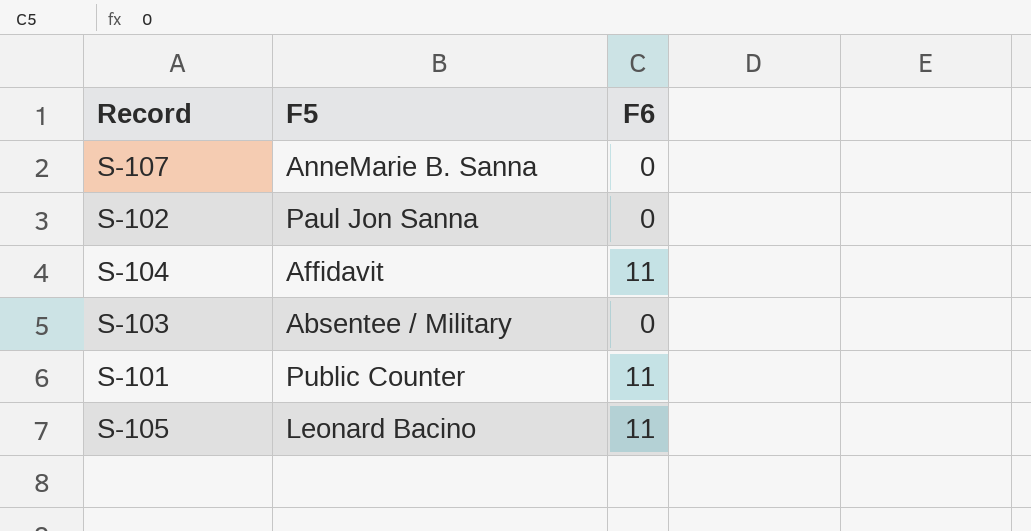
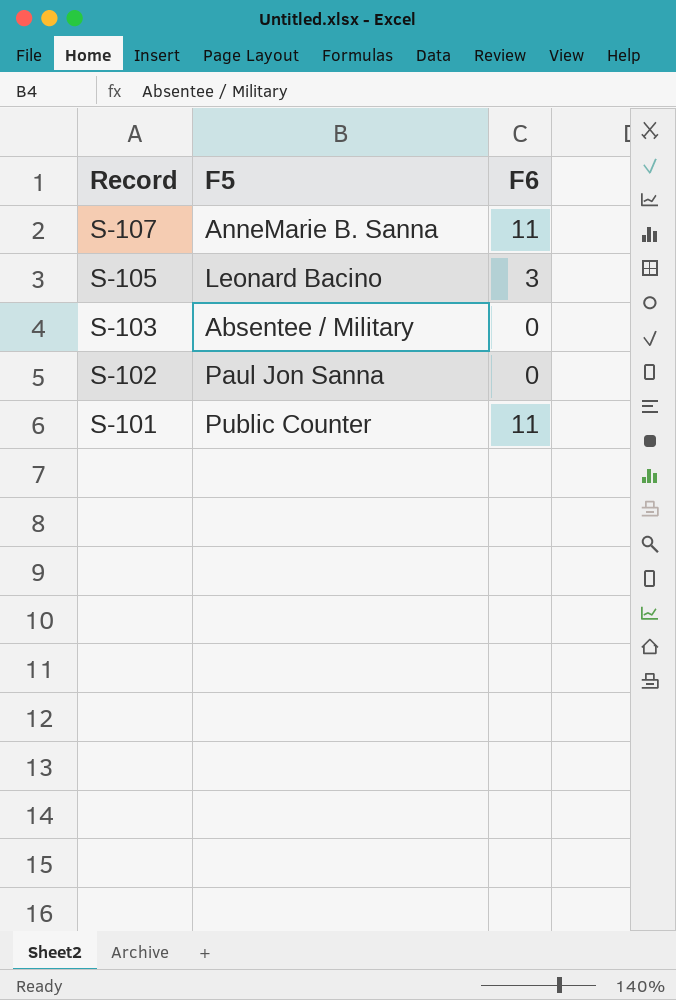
row order: none -> Record descending
row S-104: Affidavit | 11 -> none
S-107 | F6: 0 -> 11
S-105 | F6: 11 -> 3

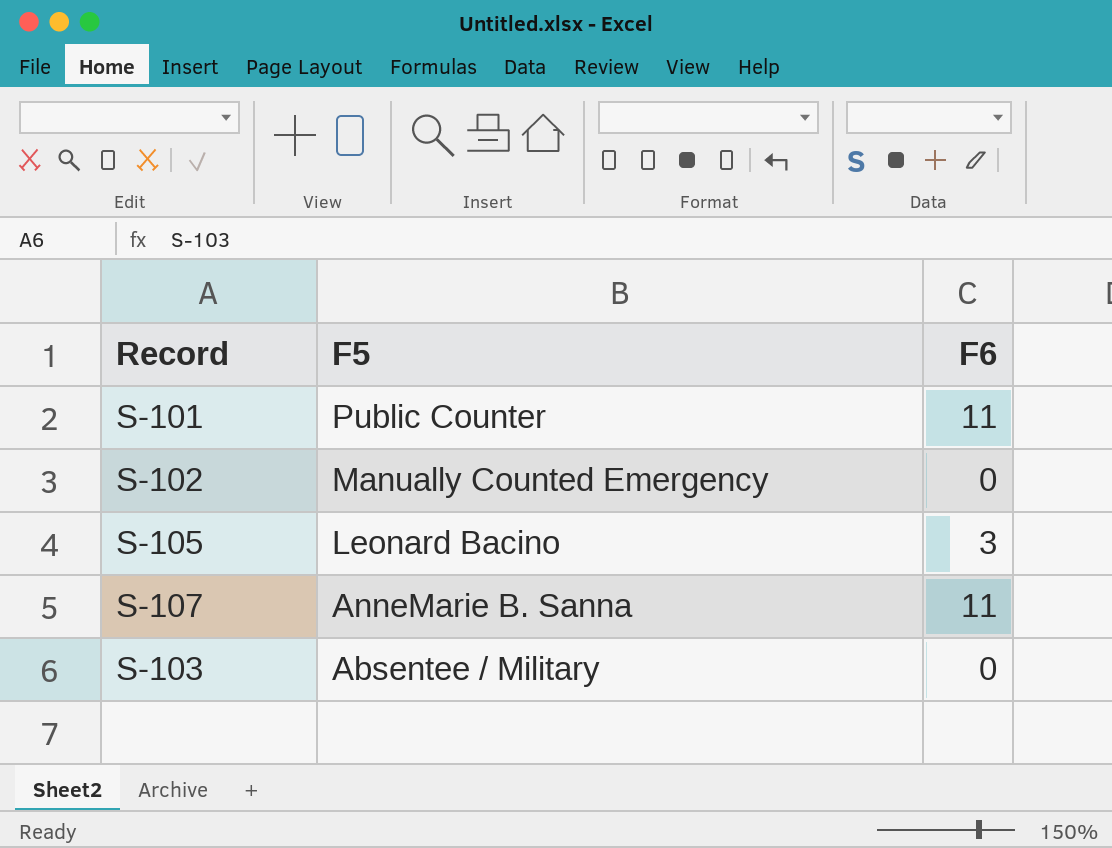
row order: Record descending -> F5 descending
S-102 | F5: Paul Jon Sanna -> Manually Counted Emergency

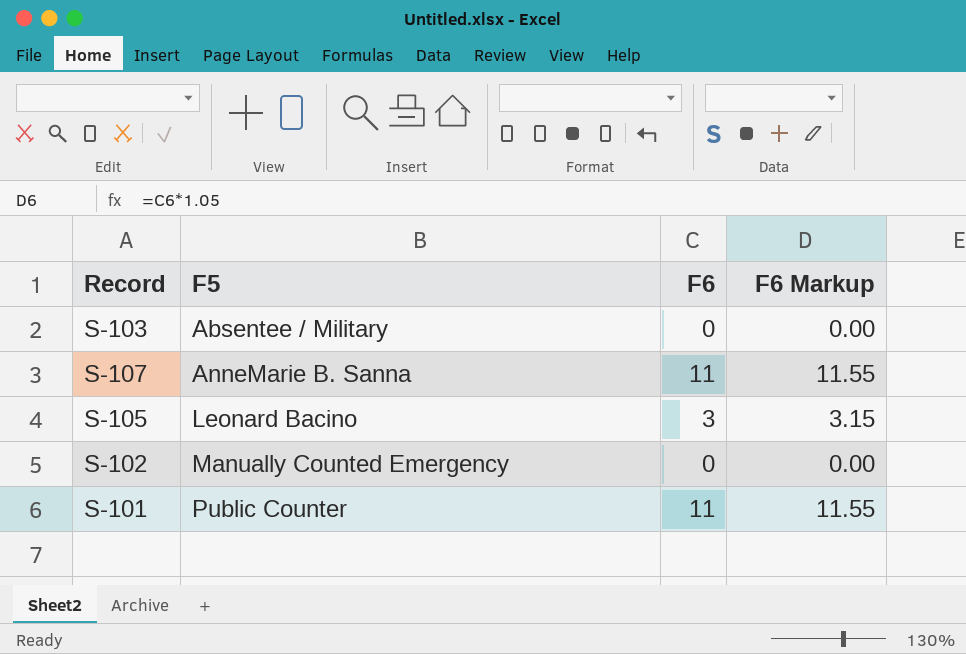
row order: F5 descending -> F5 ascending
column F6 Markup | formula: none -> [F6] * 1.05

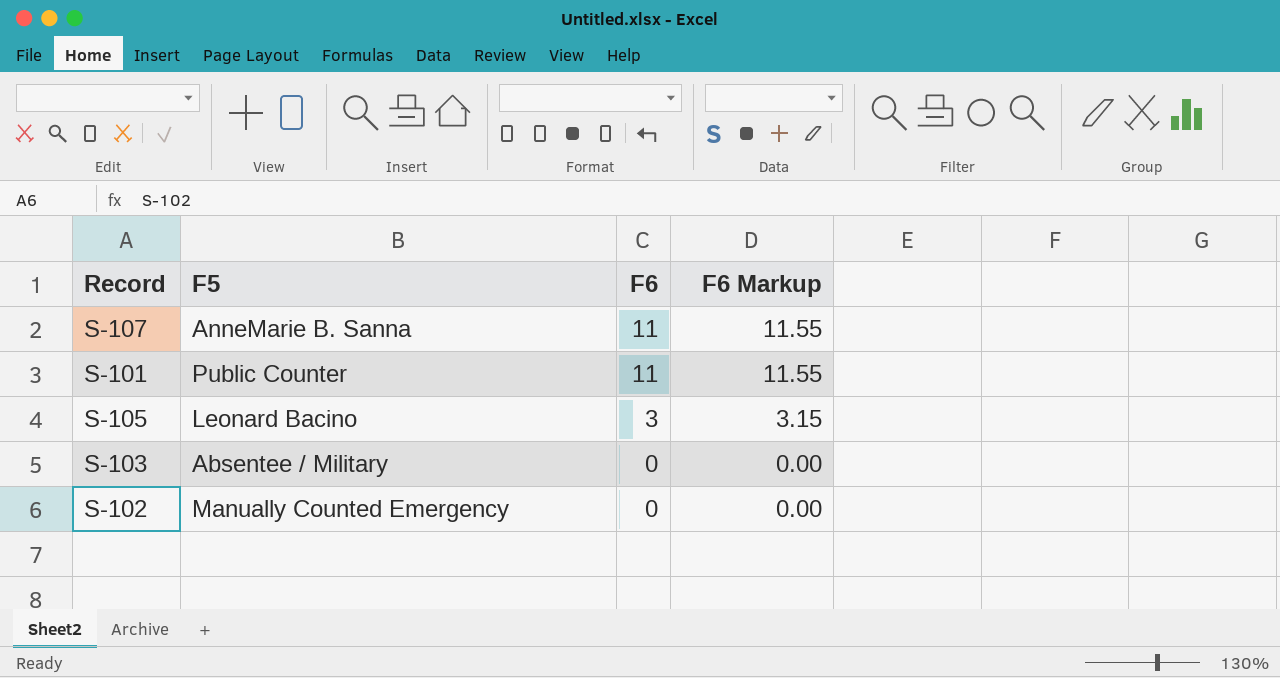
row order: F5 ascending -> F6 descending

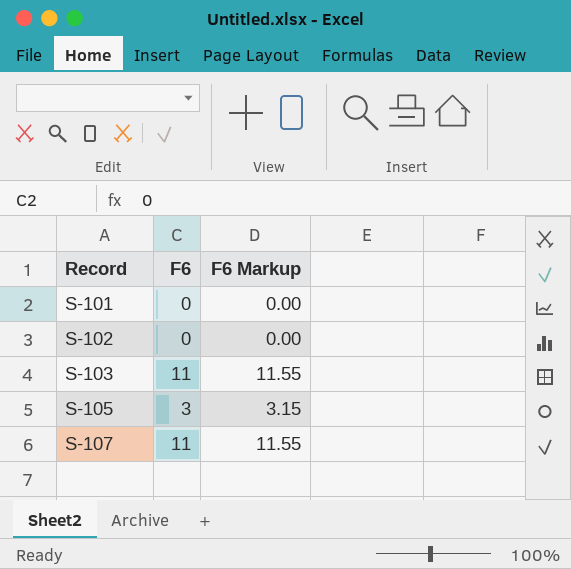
row order: F6 descending -> Record ascending
column F5 | position: 2 -> none
S-101 | F6: 11 -> 0
S-101 | F6 Markup: 11.55 -> 0.00
S-103 | F6: 0 -> 11
S-103 | F6 Markup: 0.00 -> 11.55

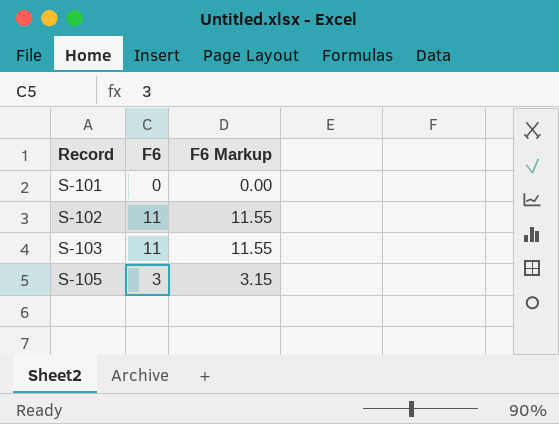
row S-107: 11 | 11.55 -> none
S-102 | F6: 0 -> 11
S-102 | F6 Markup: 0.00 -> 11.55

